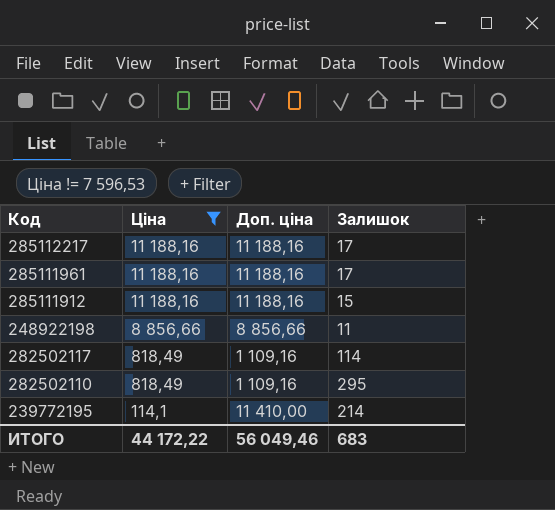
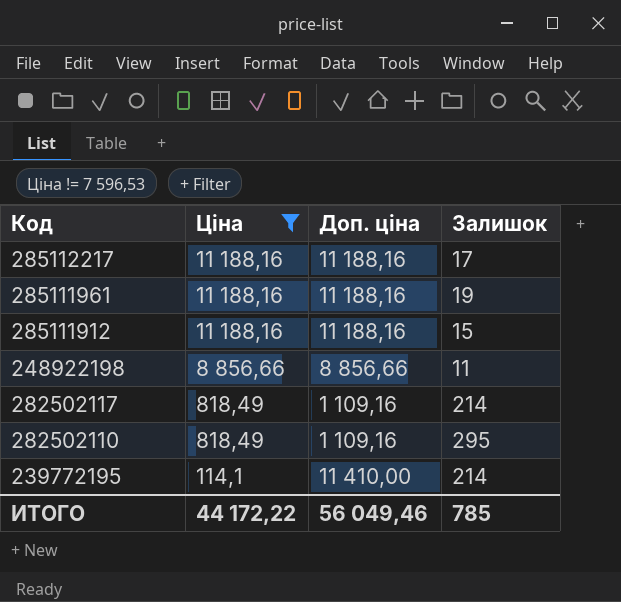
285111961 | Залишок: 17 -> 19
282502117 | Залишок: 114 -> 214
ИТОГО | Залишок: 683 -> 785

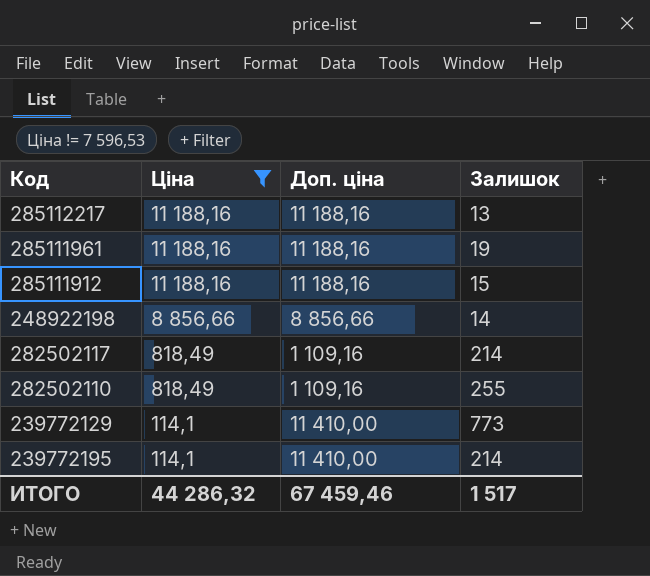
285112217 | Залишок: 17 -> 13
248922198 | Залишок: 11 -> 14
282502110 | Залишок: 295 -> 255
row 239772129: none -> 114,1 | 11 410,00 | 773
ИТОГО | Ціна: 44 172,22 -> 44 286,32
ИТОГО | Доп. ціна: 56 049,46 -> 67 459,46
ИТОГО | Залишок: 785 -> 1 517

